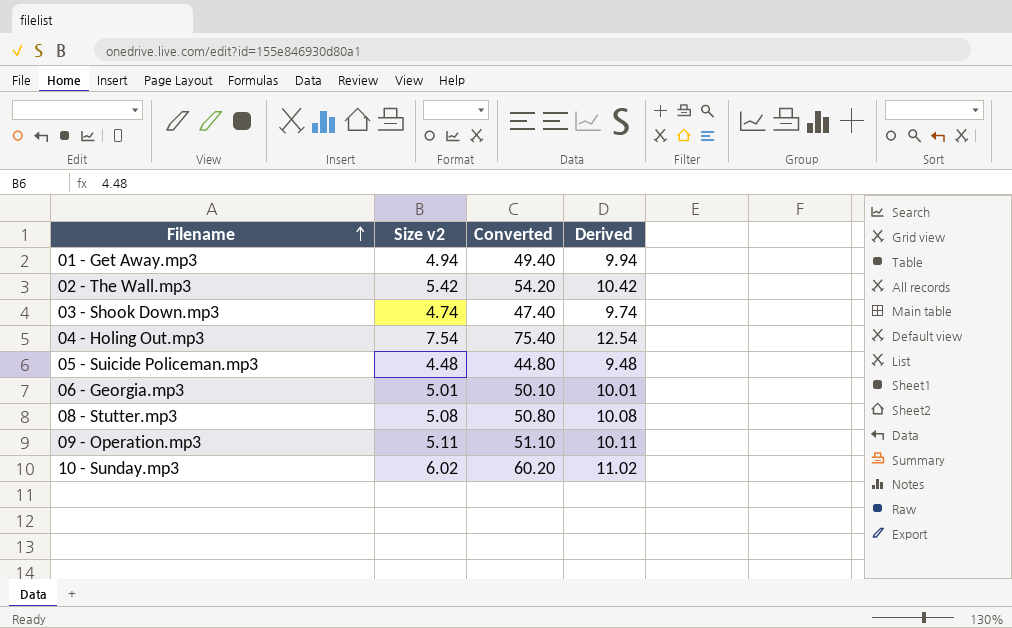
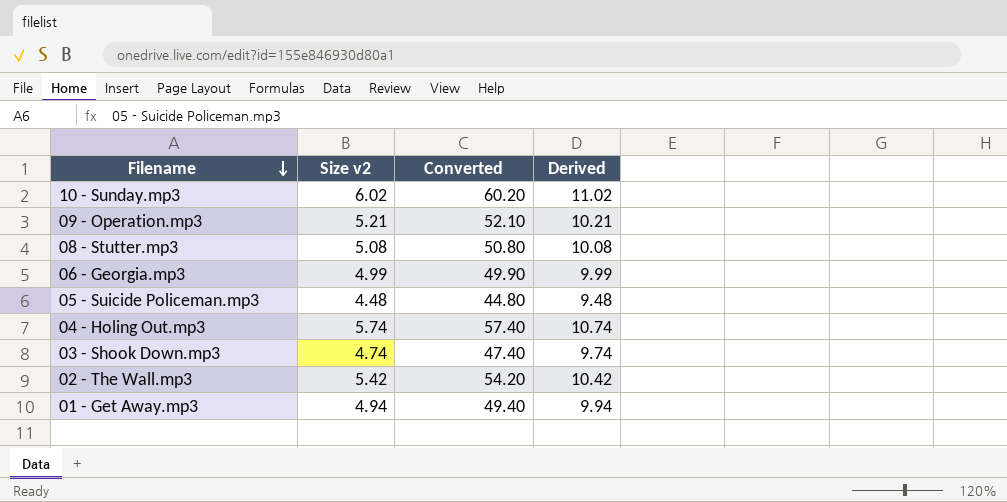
row order: Filename ascending -> Filename descending
09 - Operation.mp3 | Size v2: 5.11 -> 5.21
09 - Operation.mp3 | Converted: 51.10 -> 52.10
09 - Operation.mp3 | Derived: 10.11 -> 10.21
06 - Georgia.mp3 | Size v2: 5.01 -> 4.99
06 - Georgia.mp3 | Converted: 50.10 -> 49.90
06 - Georgia.mp3 | Derived: 10.01 -> 9.99
04 - Holing Out.mp3 | Size v2: 7.54 -> 5.74
04 - Holing Out.mp3 | Converted: 75.40 -> 57.40
04 - Holing Out.mp3 | Derived: 12.54 -> 10.74

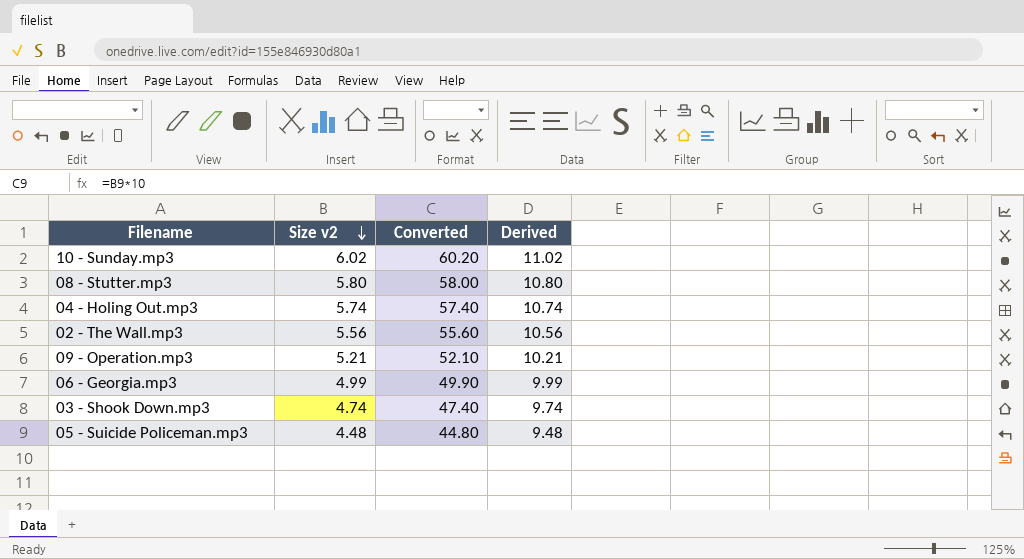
row order: Filename descending -> Size v2 descending
row 01 - Get Away.mp3: 4.94 | 49.40 | 9.94 -> none
08 - Stutter.mp3 | Size v2: 5.08 -> 5.80
08 - Stutter.mp3 | Converted: 50.80 -> 58.00
08 - Stutter.mp3 | Derived: 10.08 -> 10.80
02 - The Wall.mp3 | Size v2: 5.42 -> 5.56
02 - The Wall.mp3 | Converted: 54.20 -> 55.60
02 - The Wall.mp3 | Derived: 10.42 -> 10.56

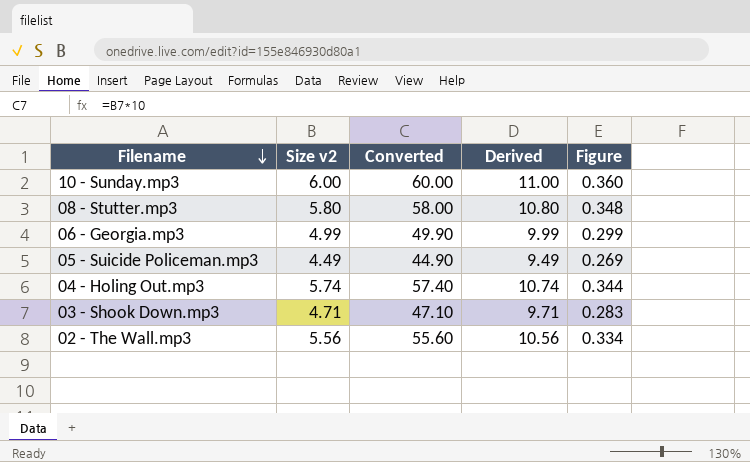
row order: Size v2 descending -> Filename descending
column Figure | formula: none -> [Size v2] * 0.06
row 09 - Operation.mp3: 5.21 | 52.10 | 10.21 -> none
10 - Sunday.mp3 | Size v2: 6.02 -> 6.00
10 - Sunday.mp3 | Converted: 60.20 -> 60.00
10 - Sunday.mp3 | Derived: 11.02 -> 11.00
05 - Suicide Policeman.mp3 | Size v2: 4.48 -> 4.49
05 - Suicide Policeman.mp3 | Converted: 44.80 -> 44.90
05 - Suicide Policeman.mp3 | Derived: 9.48 -> 9.49
03 - Shook Down.mp3 | Size v2: 4.74 -> 4.71
03 - Shook Down.mp3 | Converted: 47.40 -> 47.10
03 - Shook Down.mp3 | Derived: 9.74 -> 9.71

